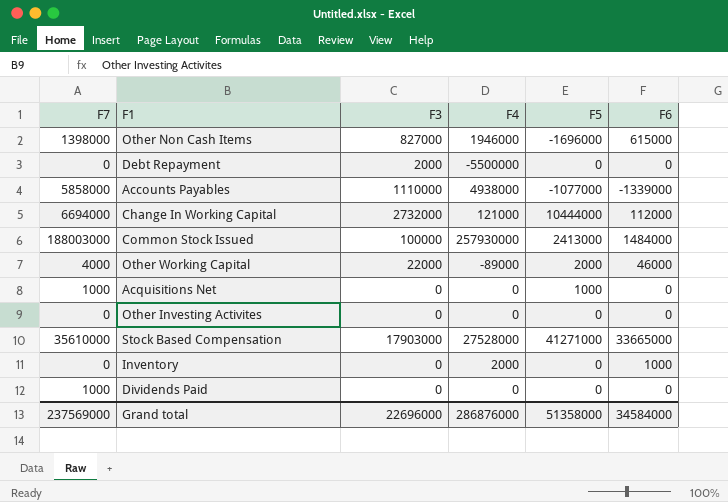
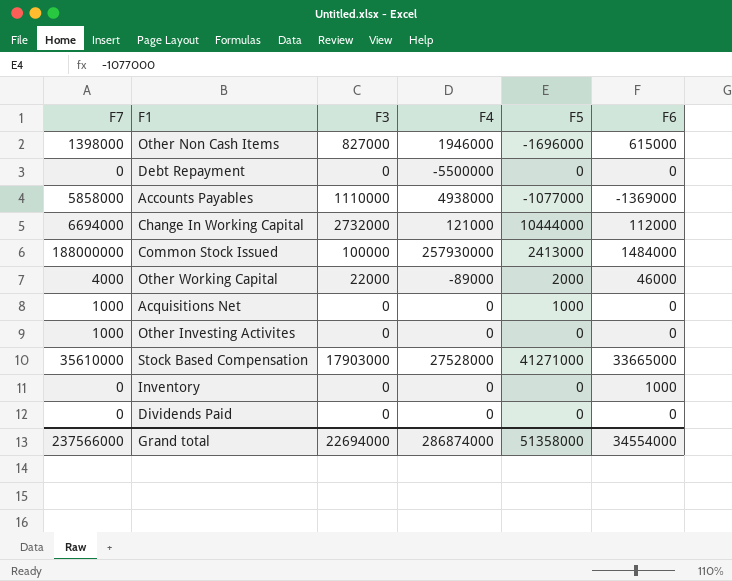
Debt Repayment | F3: 2000 -> 0
Accounts Payables | F6: -1339000 -> -1369000
Common Stock Issued | F7: 188003000 -> 188000000
Other Investing Activites | F7: 0 -> 1000
Inventory | F4: 2000 -> 0
Dividends Paid | F7: 1000 -> 0
Grand total | F7: 237569000 -> 237566000
Grand total | F3: 22696000 -> 22694000
Grand total | F4: 286876000 -> 286874000
Grand total | F6: 34584000 -> 34554000

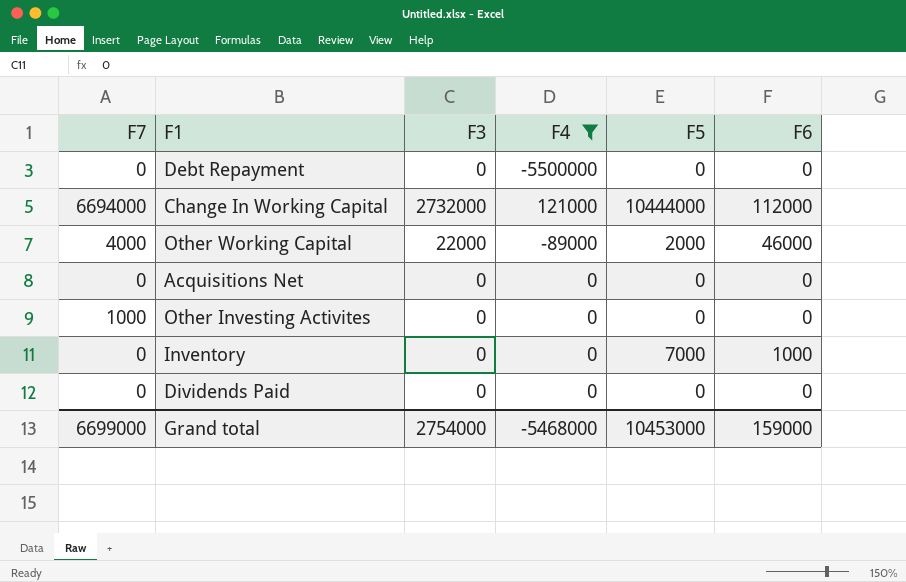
filter: none -> F4 <= 121000
Acquisitions Net | F7: 1000 -> 0
Acquisitions Net | F5: 1000 -> 0
Inventory | F5: 0 -> 7000
Grand total | F7: 237566000 -> 6699000
Grand total | F3: 22694000 -> 2754000
Grand total | F4: 286874000 -> -5468000
Grand total | F5: 51358000 -> 10453000
Grand total | F6: 34554000 -> 159000

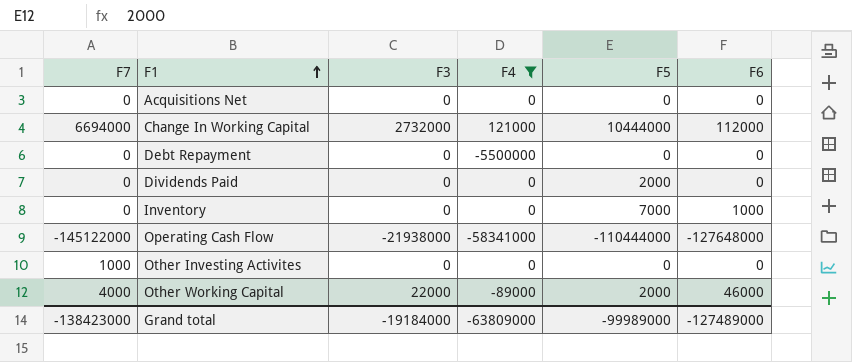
row order: none -> F1 ascending
Dividends Paid | F5: 0 -> 2000
row Operating Cash Flow: none -> -145122000 | -21938000 | -58341000 | -110444000 | -127648000
Grand total | F7: 6699000 -> -138423000
Grand total | F3: 2754000 -> -19184000
Grand total | F4: -5468000 -> -63809000
Grand total | F5: 10453000 -> -99989000
Grand total | F6: 159000 -> -127489000

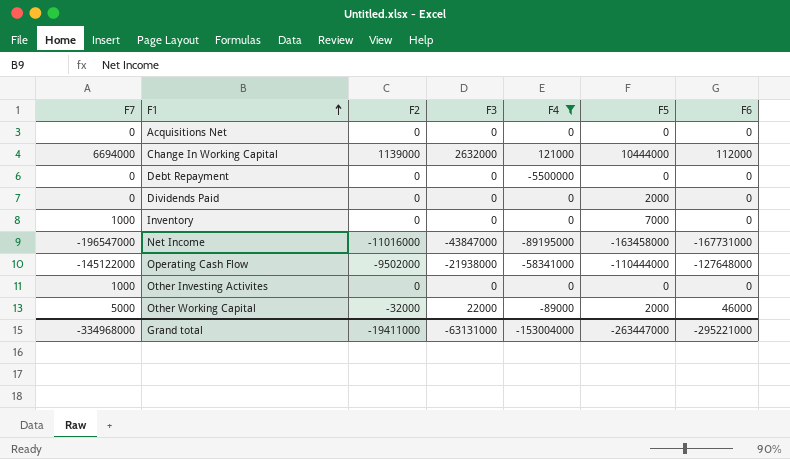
column F2 | position: none -> 3
Change In Working Capital | F3: 2732000 -> 2632000
Inventory | F7: 0 -> 1000
Inventory | F6: 1000 -> 0
row Net Income: none -> -196547000 | -11016000 | -43847000 | -89195000 | -163458000 | -167731000
Other Working Capital | F7: 4000 -> 5000
Grand total | F7: -138423000 -> -334968000
Grand total | F3: -19184000 -> -63131000
Grand total | F4: -63809000 -> -153004000
Grand total | F5: -99989000 -> -263447000
Grand total | F6: -127489000 -> -295221000

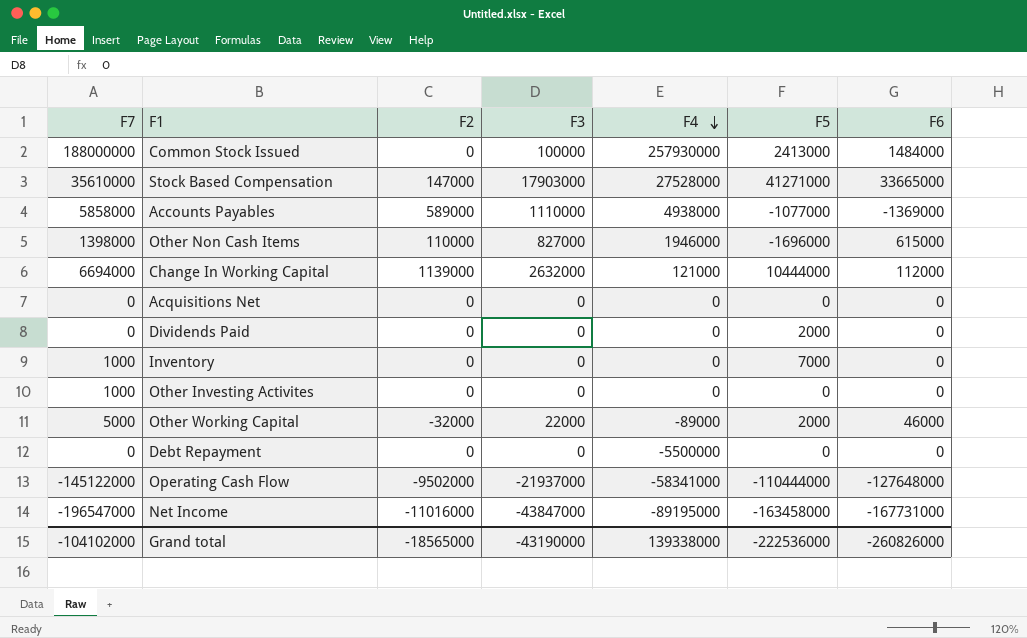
filter: F4 <= 121000 -> none
row order: F1 ascending -> F4 descending
Operating Cash Flow | F3: -21938000 -> -21937000
Grand total | F7: -334968000 -> -104102000
Grand total | F2: -19411000 -> -18565000
Grand total | F3: -63131000 -> -43190000
Grand total | F4: -153004000 -> 139338000
Grand total | F5: -263447000 -> -222536000
Grand total | F6: -295221000 -> -260826000

